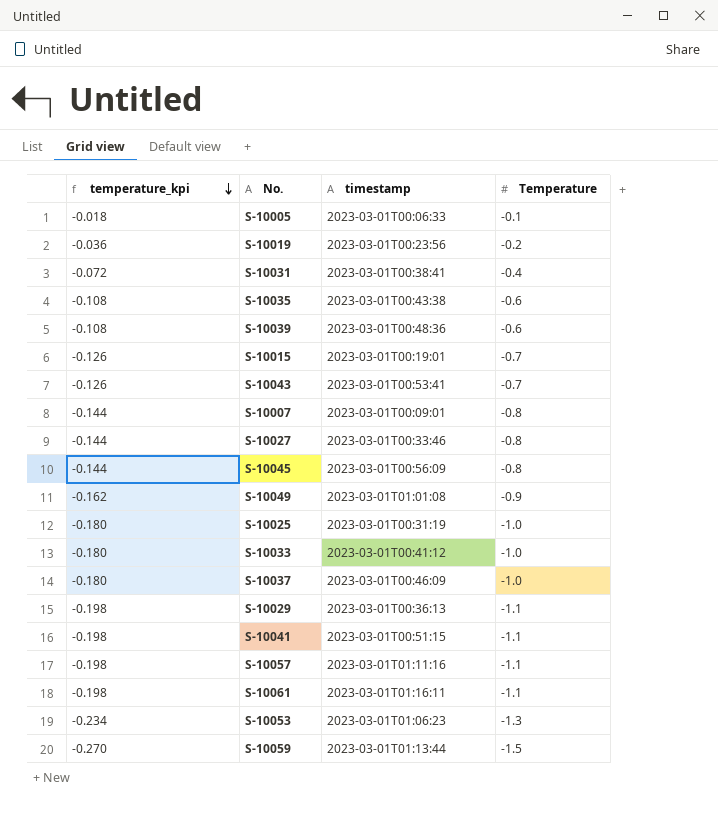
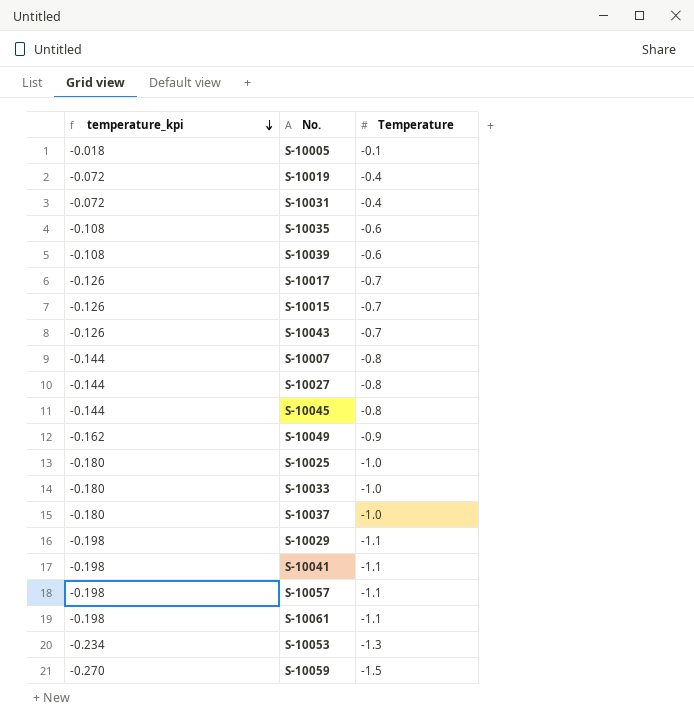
column timestamp | position: 3 -> none
S-10019 | temperature_kpi: -0.036 -> -0.072
S-10019 | Temperature: -0.2 -> -0.4
row S-10017: none -> -0.126 | -0.7

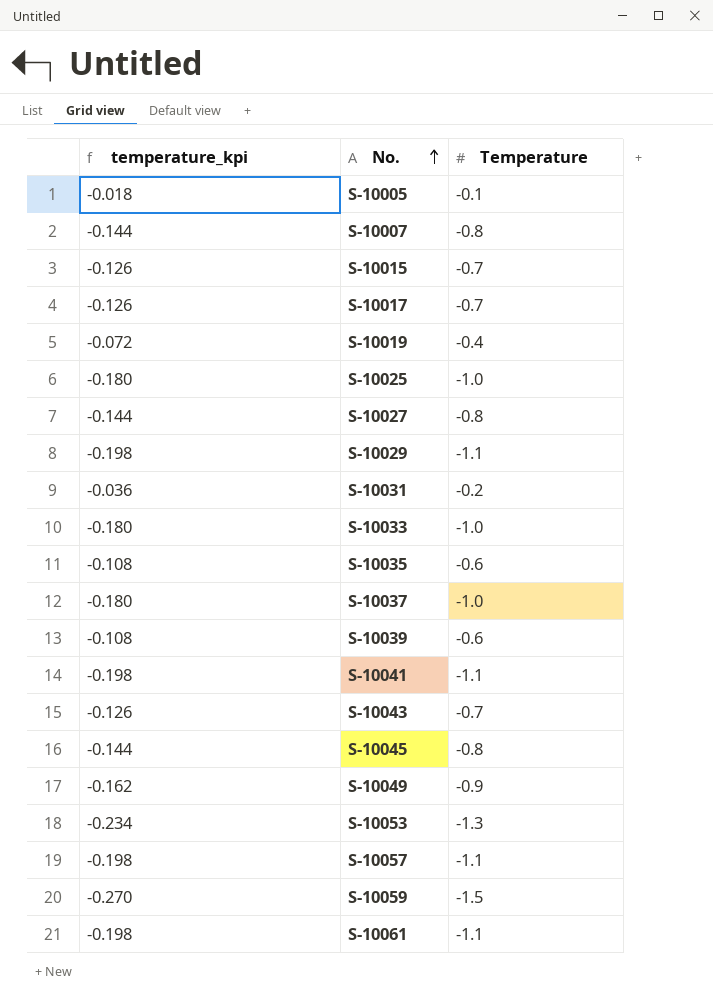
row order: temperature_kpi descending -> No. ascending
S-10031 | temperature_kpi: -0.072 -> -0.036
S-10031 | Temperature: -0.4 -> -0.2

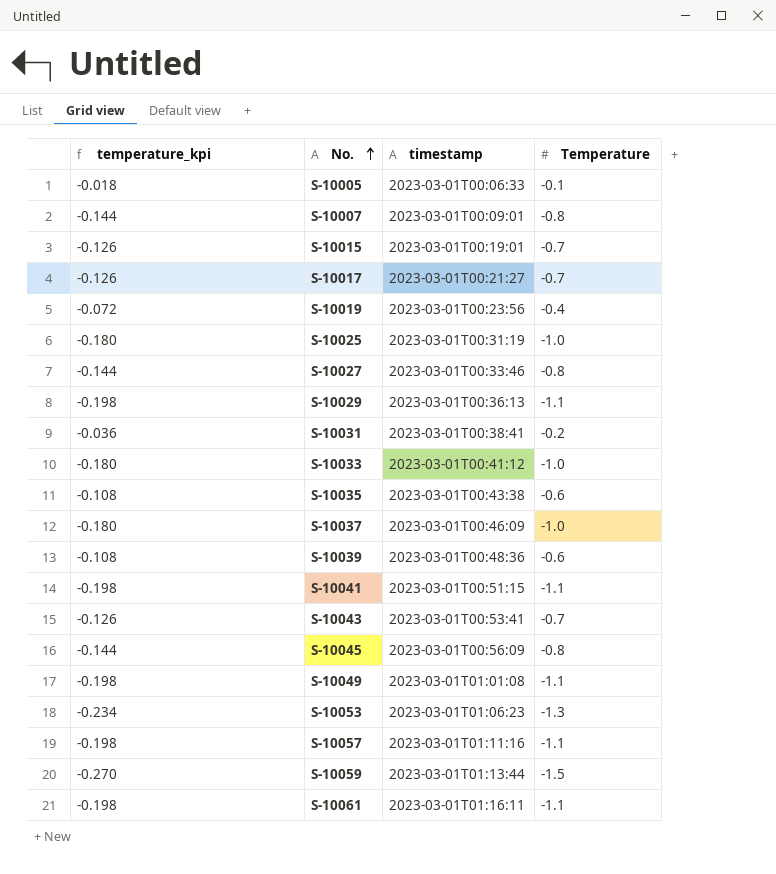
column timestamp | position: none -> 3
S-10049 | temperature_kpi: -0.162 -> -0.198
S-10049 | Temperature: -0.9 -> -1.1

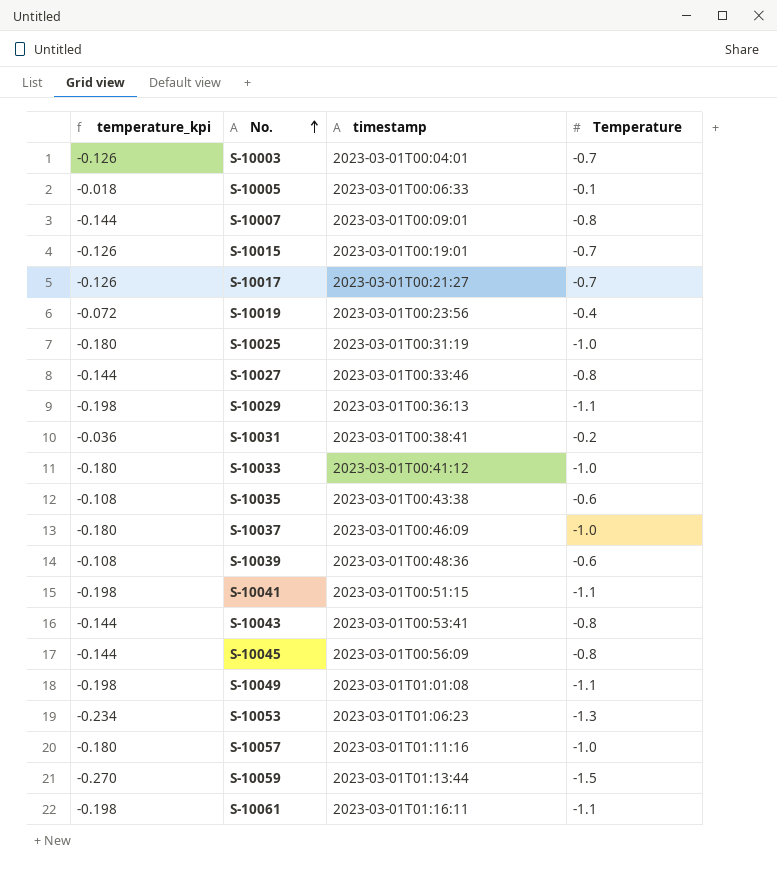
row S-10003: none -> -0.126 | 2023-03-01T00:04:01 | -0.7
S-10043 | temperature_kpi: -0.126 -> -0.144
S-10043 | Temperature: -0.7 -> -0.8
S-10057 | temperature_kpi: -0.198 -> -0.180
S-10057 | Temperature: -1.1 -> -1.0

